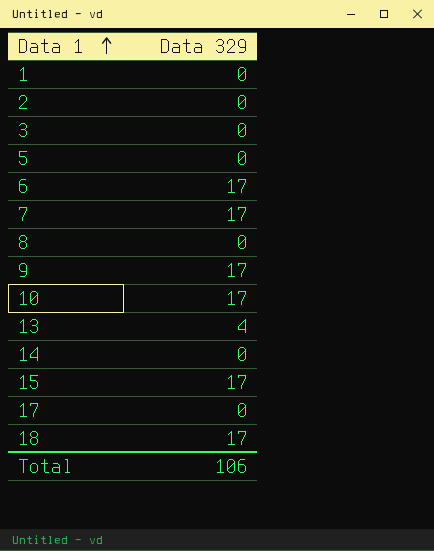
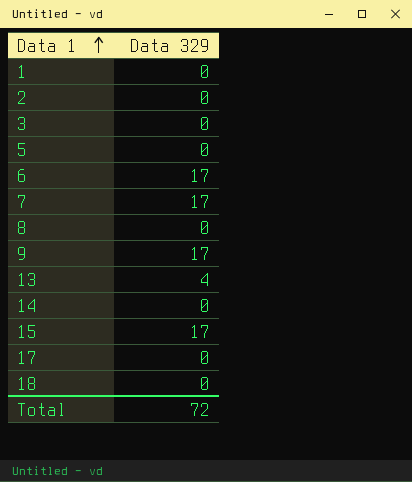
row 10: 17 -> none
18 | Data 329: 17 -> 0
Total | Data 329: 106 -> 72

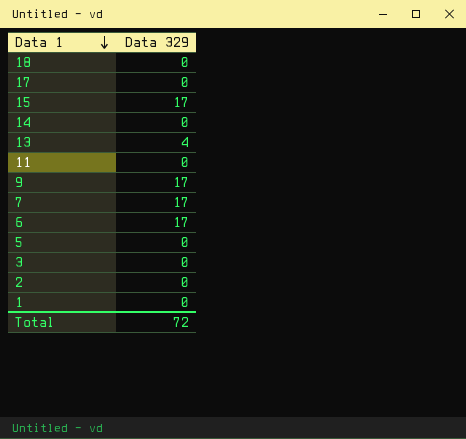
row order: Data 1 ascending -> Data 1 descending
row 8: 0 -> none
row 11: none -> 0

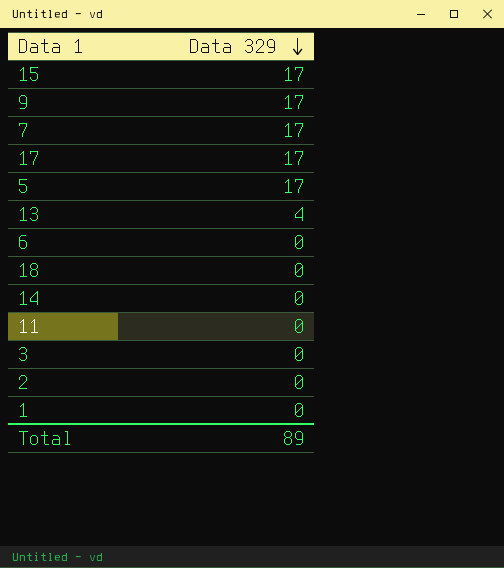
row order: Data 1 descending -> Data 329 descending
17 | Data 329: 0 -> 17
5 | Data 329: 0 -> 17
6 | Data 329: 17 -> 0
Total | Data 329: 72 -> 89

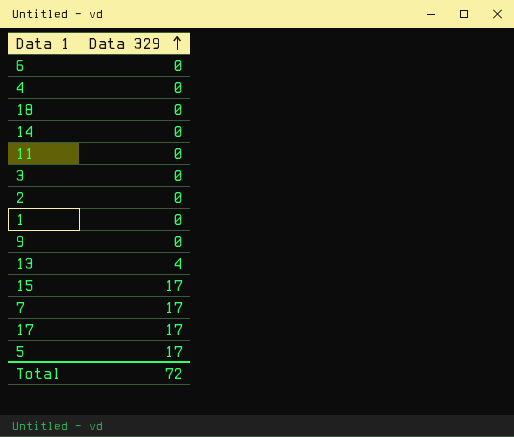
row order: Data 329 descending -> Data 329 ascending
row 4: none -> 0
9 | Data 329: 17 -> 0
Total | Data 329: 89 -> 72

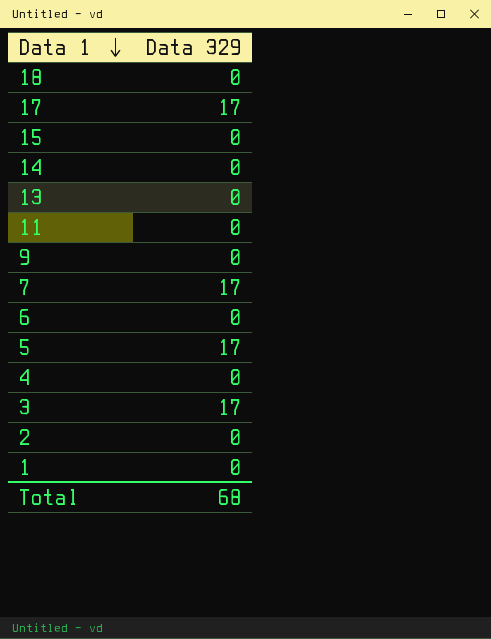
row order: Data 329 ascending -> Data 1 descending
15 | Data 329: 17 -> 0
13 | Data 329: 4 -> 0
3 | Data 329: 0 -> 17
Total | Data 329: 72 -> 68

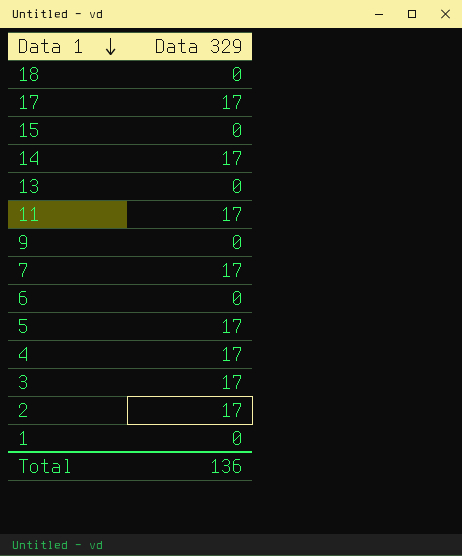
14 | Data 329: 0 -> 17
11 | Data 329: 0 -> 17
4 | Data 329: 0 -> 17
2 | Data 329: 0 -> 17
Total | Data 329: 68 -> 136

